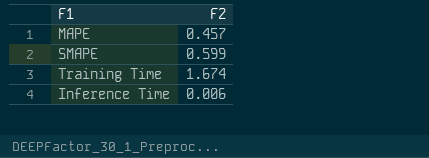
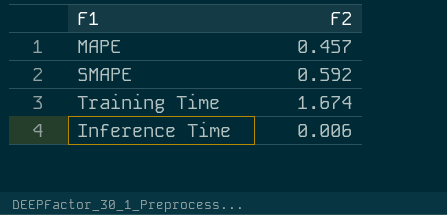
SMAPE | F2: 0.599 -> 0.592

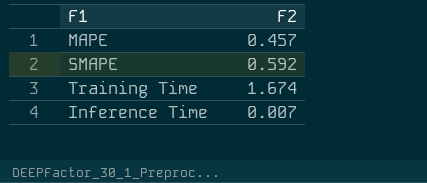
Inference Time | F2: 0.006 -> 0.007

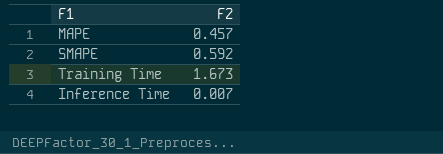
Training Time | F2: 1.674 -> 1.673

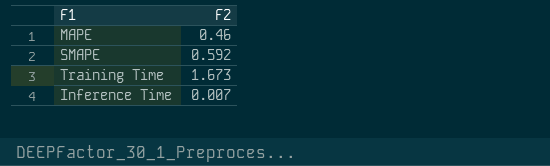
MAPE | F2: 0.457 -> 0.46

